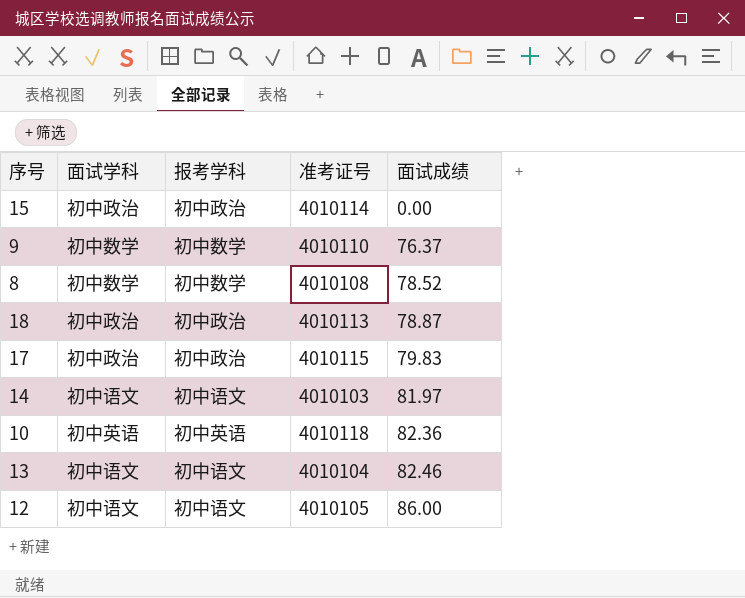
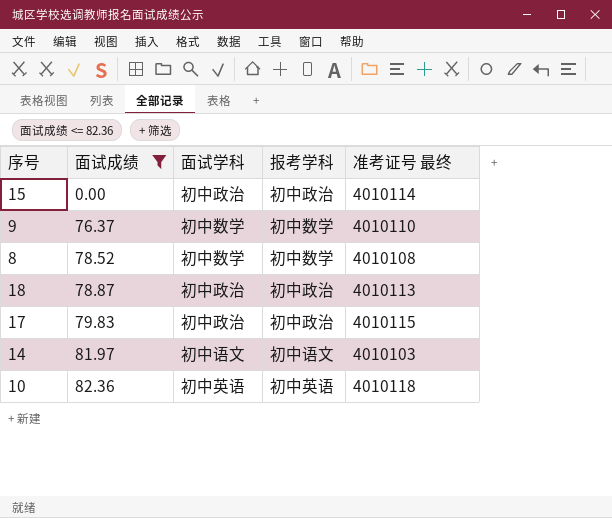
filter: none -> 面试成绩 <= 82.36
column 面试成绩 | position: 5 -> 2
column name: 准考证号 -> 准考证号 最终

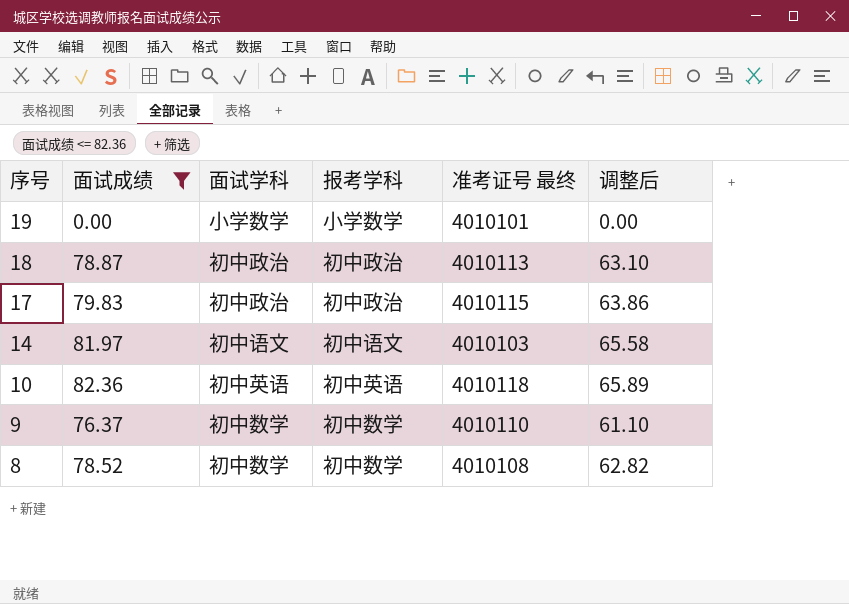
row order: 面试成绩 ascending -> 序号 descending
column 调整后 | formula: none -> [面试成绩] * 0.8
row 15: 0.00 | 初中政治 | 初中政治 | 4010114 -> none
row 19: none -> 0.00 | 小学数学 | 小学数学 | 4010101 | 0.00

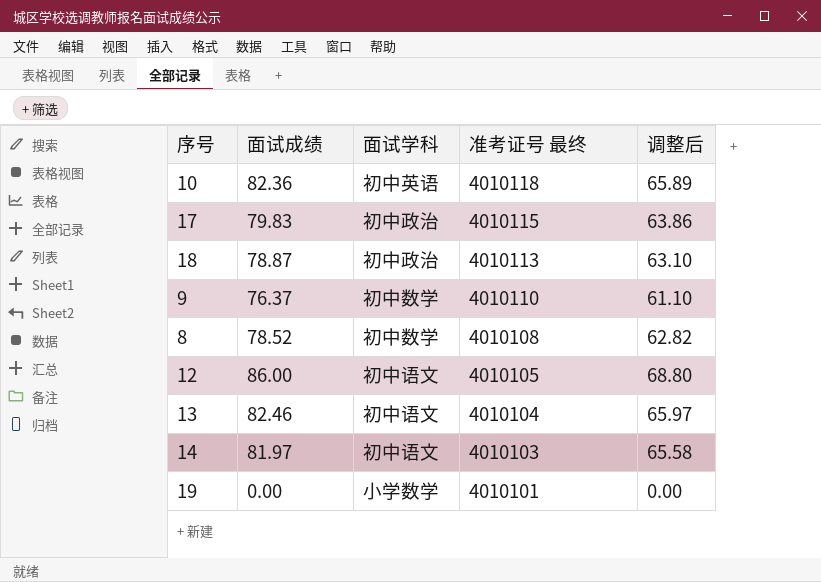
filter: 面试成绩 <= 82.36 -> none
row order: 序号 descending -> 准考证号 最终 descending
column 报考学科 | position: 4 -> none

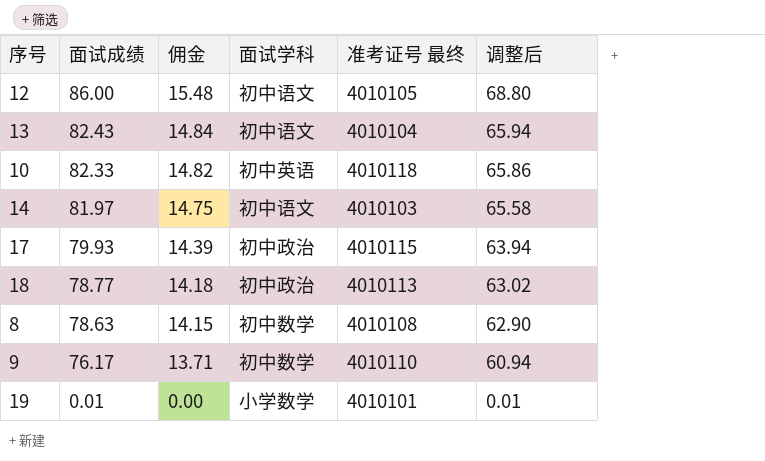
row order: 准考证号 最终 descending -> 面试成绩 descending
column 佣金 | formula: none -> [面试成绩] * 0.18
13 | 面试成绩: 82.46 -> 82.43
13 | 调整后: 65.97 -> 65.94
10 | 面试成绩: 82.36 -> 82.33
10 | 调整后: 65.89 -> 65.86
17 | 面试成绩: 79.83 -> 79.93
17 | 调整后: 63.86 -> 63.94
18 | 面试成绩: 78.87 -> 78.77
18 | 调整后: 63.10 -> 63.02
8 | 面试成绩: 78.52 -> 78.63
8 | 调整后: 62.82 -> 62.90
9 | 面试成绩: 76.37 -> 76.17
9 | 调整后: 61.10 -> 60.94
19 | 面试成绩: 0.00 -> 0.01
19 | 调整后: 0.00 -> 0.01

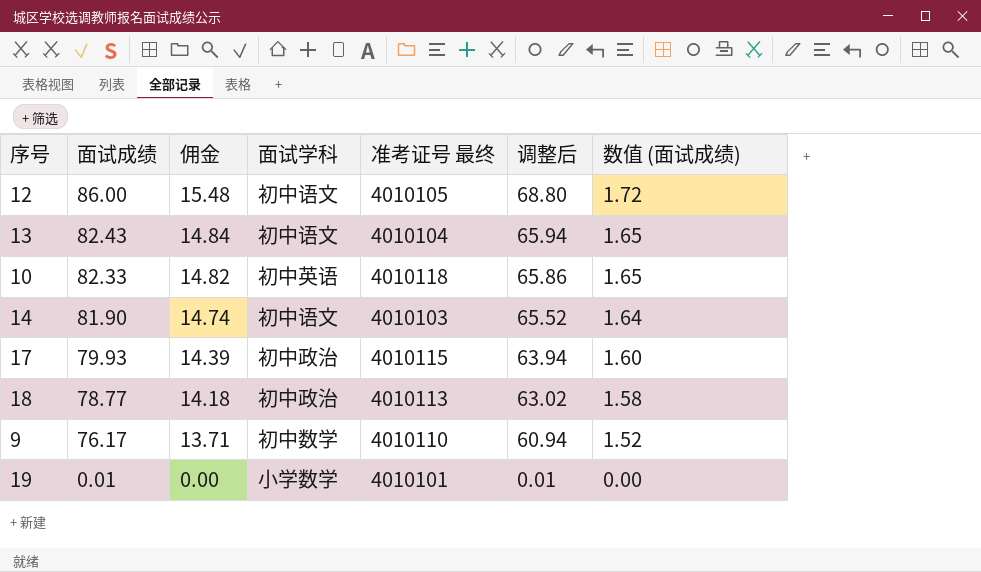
column 数值 (面试成绩) | formula: none -> [面试成绩] * 0.02
row 8: 78.63 | 14.15 | 初中数学 | 4010108 | 62.90 -> none
14 | 面试成绩: 81.97 -> 81.90
14 | 佣金: 14.75 -> 14.74
14 | 调整后: 65.58 -> 65.52

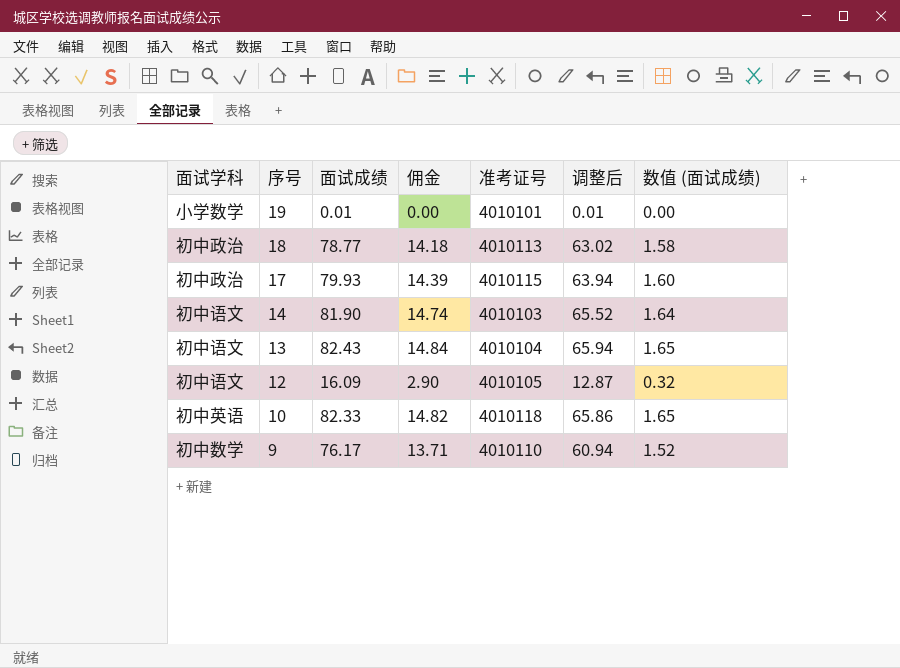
row order: 面试成绩 descending -> 序号 descending
column 面试学科 | position: 4 -> 1
column name: 准考证号 最终 -> 准考证号
12 | 面试成绩: 86.00 -> 16.09
12 | 佣金: 15.48 -> 2.90
12 | 调整后: 68.80 -> 12.87
12 | 数值 (面试成绩): 1.72 -> 0.32

